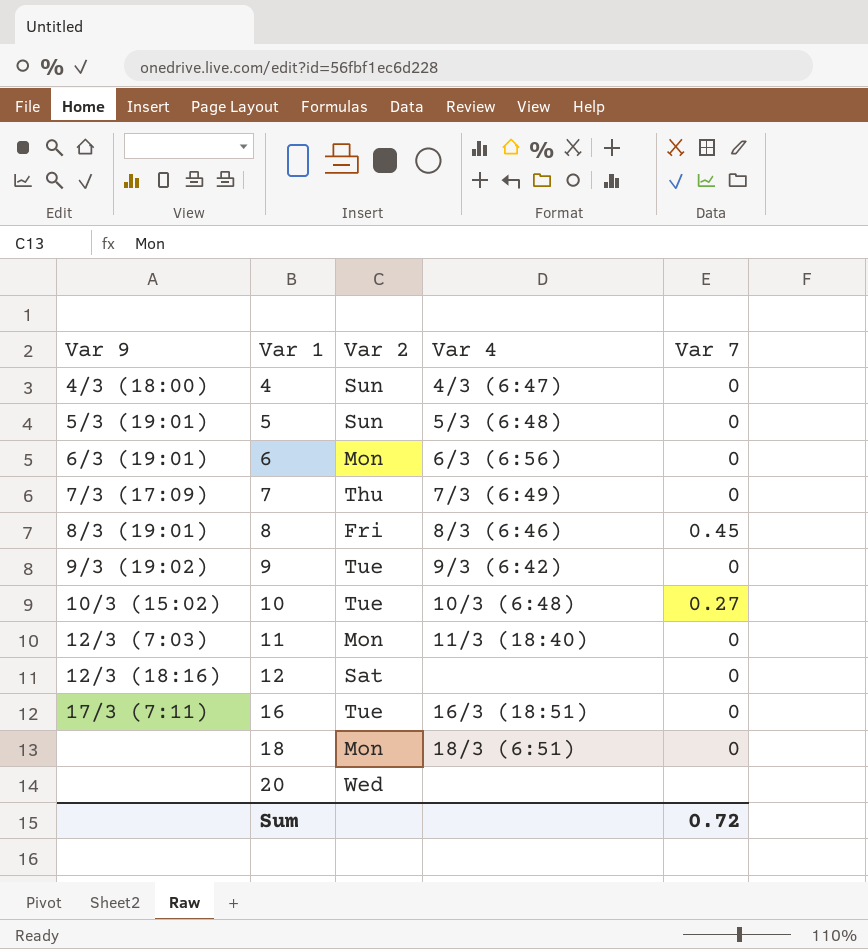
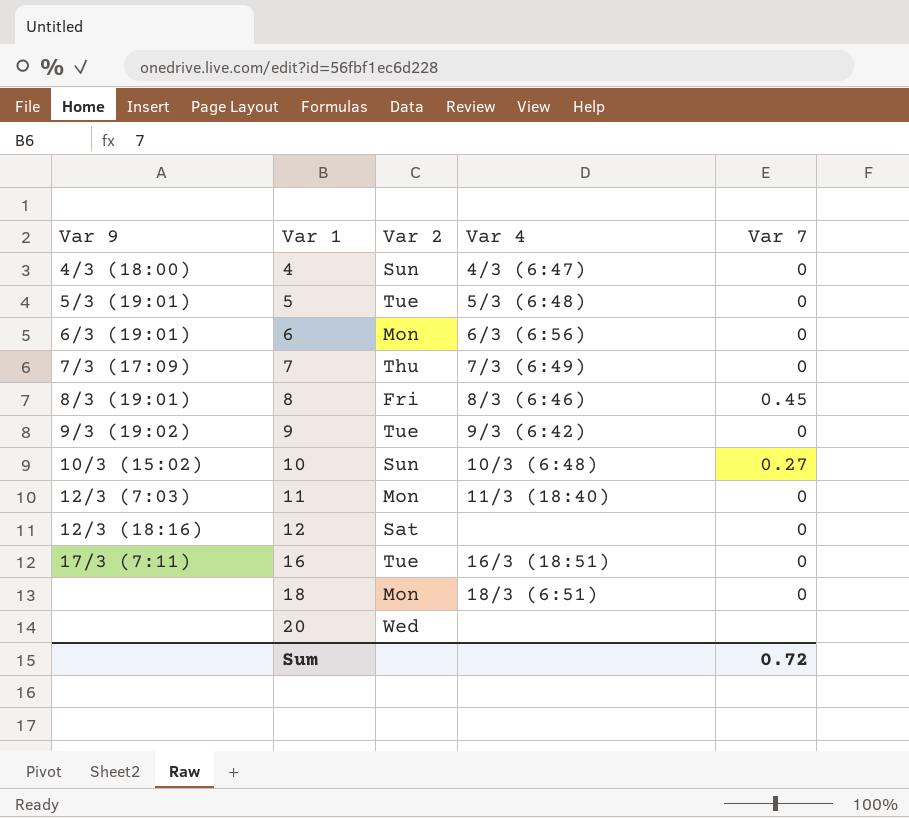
5 | Var 2: Sun -> Tue
10 | Var 2: Tue -> Sun

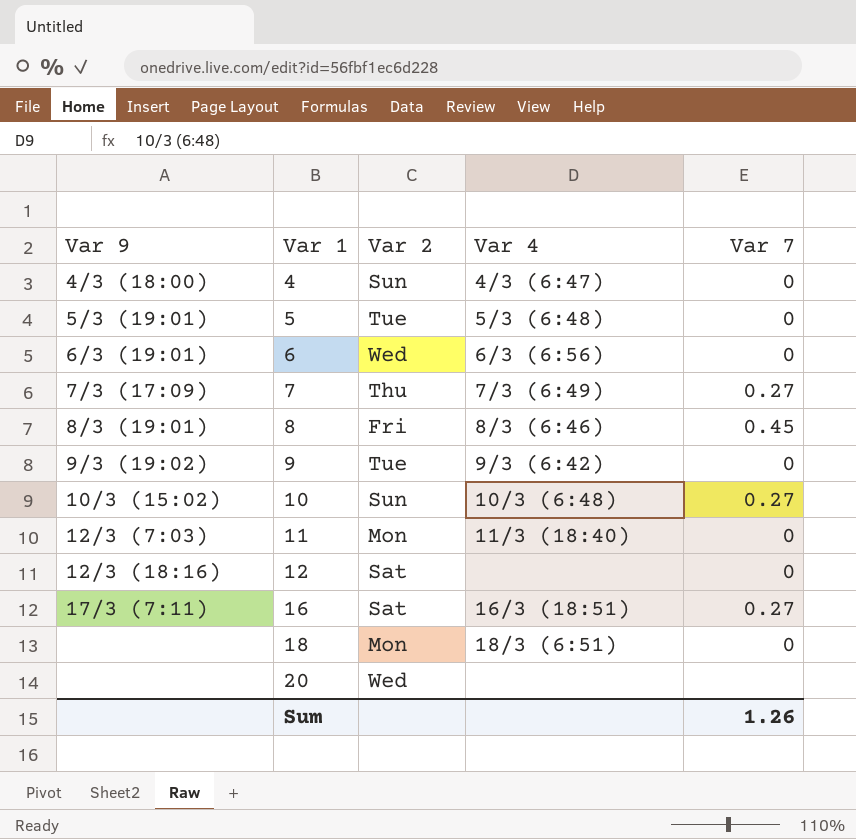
6 | Var 2: Mon -> Wed
7 | Var 7: 0 -> 0.27
16 | Var 2: Tue -> Sat
16 | Var 7: 0 -> 0.27
Sum | Var 7: 0.72 -> 1.26

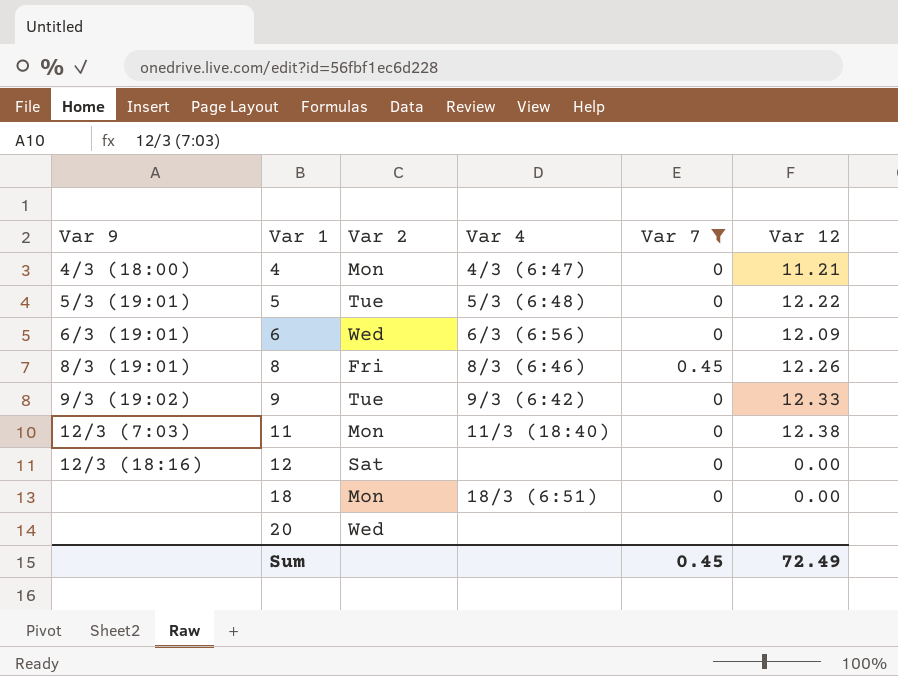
filter: none -> Var 7 != 0.27
column Var 12 | position: none -> 6
4 | Var 2: Sun -> Mon
Sum | Var 7: 1.26 -> 0.45

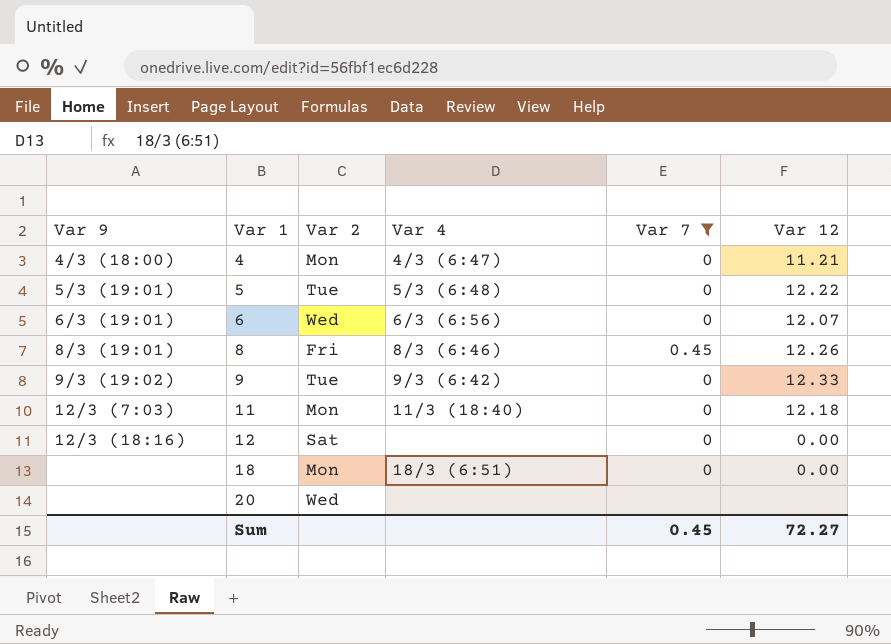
6 | Var 12: 12.09 -> 12.07
11 | Var 12: 12.38 -> 12.18
Sum | Var 12: 72.49 -> 72.27

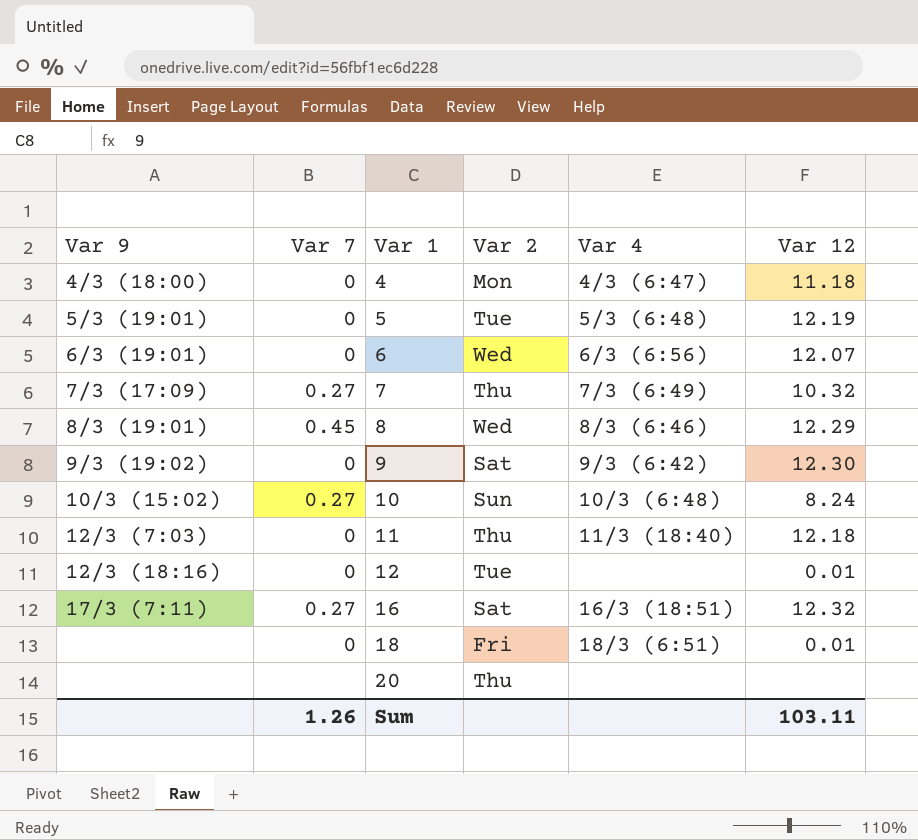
filter: Var 7 != 0.27 -> none
column Var 7 | position: 5 -> 2
4 | Var 12: 11.21 -> 11.18
5 | Var 12: 12.22 -> 12.19
8 | Var 2: Fri -> Wed
8 | Var 12: 12.26 -> 12.29
9 | Var 2: Tue -> Sat
9 | Var 12: 12.33 -> 12.30
11 | Var 2: Mon -> Thu
12 | Var 2: Sat -> Tue
12 | Var 12: 0.00 -> 0.01
18 | Var 2: Mon -> Fri
18 | Var 12: 0.00 -> 0.01
20 | Var 2: Wed -> Thu
Sum | Var 7: 0.45 -> 1.26
Sum | Var 12: 72.27 -> 103.11

